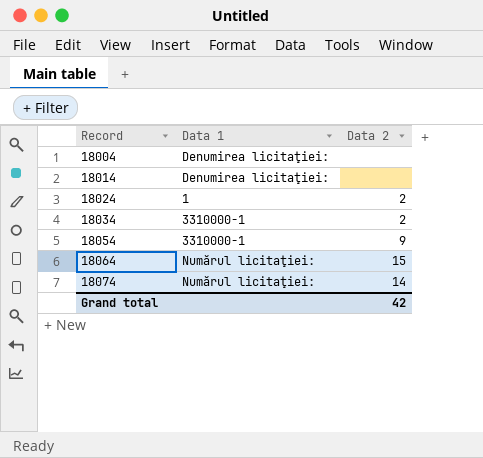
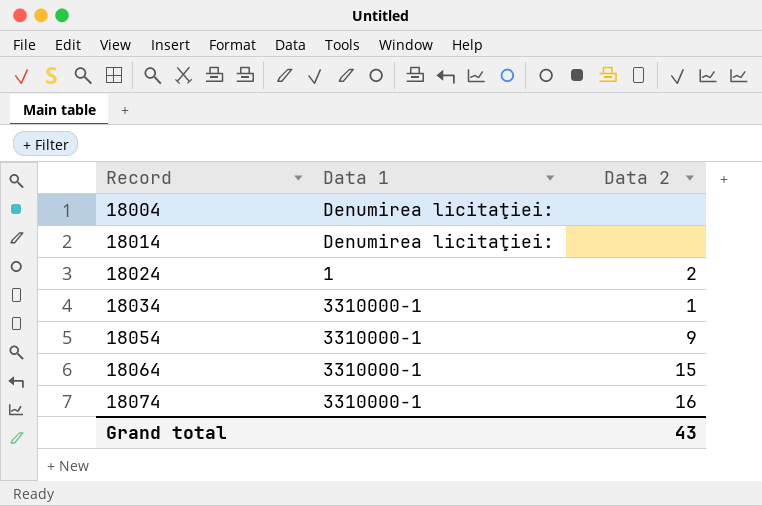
18034 | Data 2: 2 -> 1
18064 | Data 1: Numărul licitaţiei: -> 3310000-1
18074 | Data 1: Numărul licitaţiei: -> 3310000-1
18074 | Data 2: 14 -> 16
Grand total | Data 2: 42 -> 43

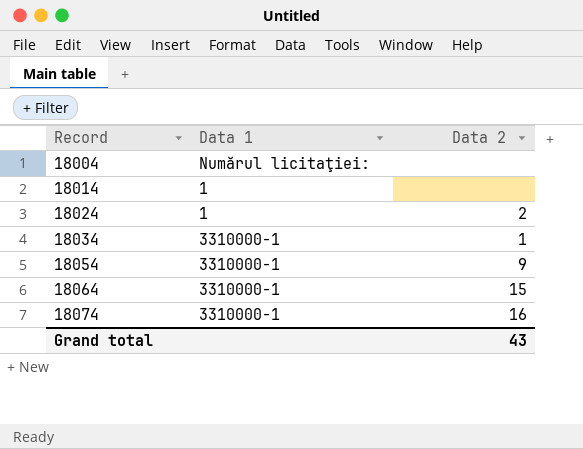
18004 | Data 1: Denumirea licitaţiei: -> Numărul licitaţiei:
18014 | Data 1: Denumirea licitaţiei: -> 1

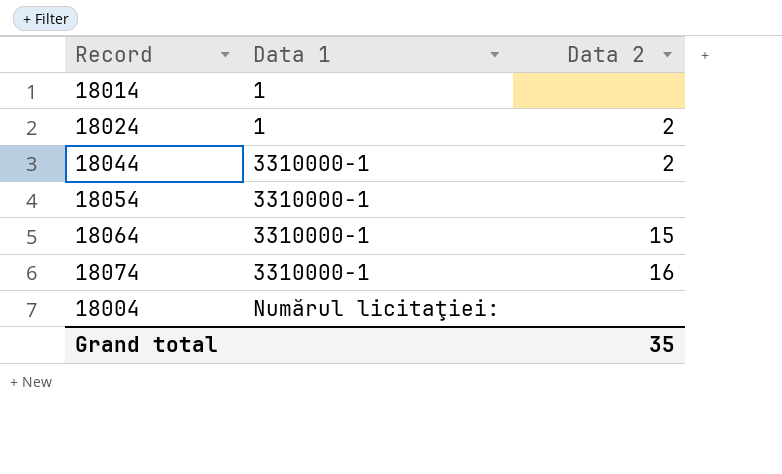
row order: Record ascending -> Data 1 ascending
row 18034: 3310000-1 | 1 -> none
row 18044: none -> 3310000-1 | 2
18054 | Data 2: 9 -> none
Grand total | Data 2: 43 -> 35

